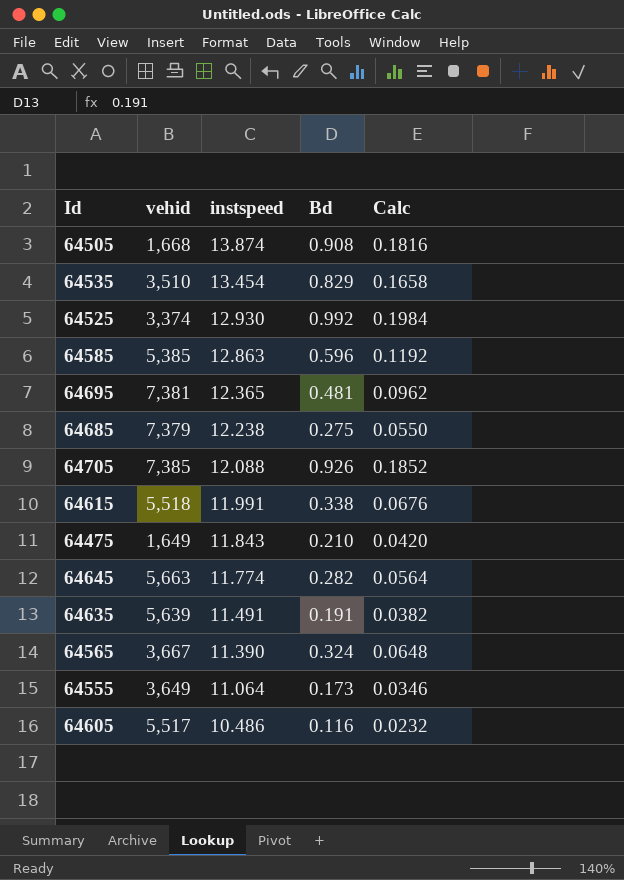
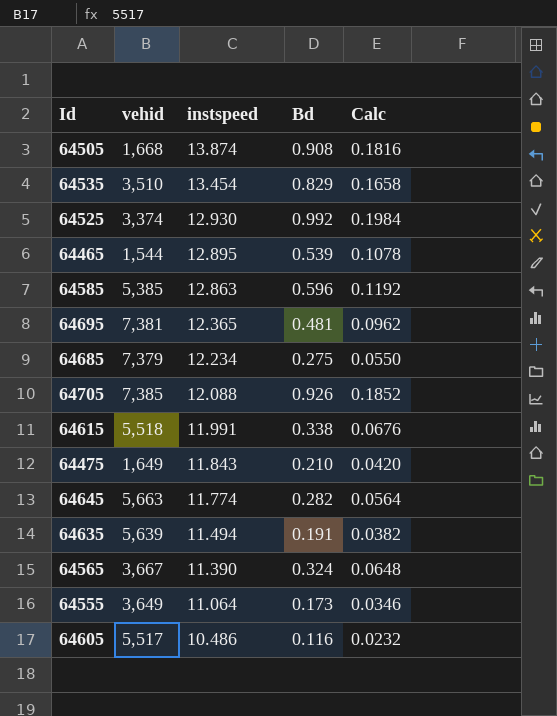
row 64465: none -> 1,544 | 12.895 | 0.539 | 0.1078
64685 | instspeed: 12.238 -> 12.234
64635 | instspeed: 11.491 -> 11.494

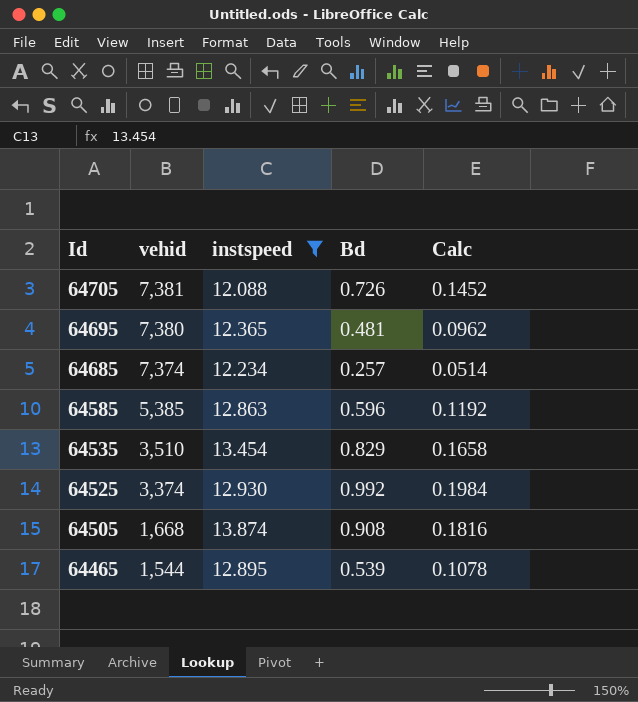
filter: none -> instspeed >= 12.088
row order: instspeed descending -> Id descending
64705 | vehid: 7,385 -> 7,381
64705 | Bd: 0.926 -> 0.726
64705 | Calc: 0.1852 -> 0.1452
64695 | vehid: 7,381 -> 7,380
64685 | vehid: 7,379 -> 7,374
64685 | Bd: 0.275 -> 0.257
64685 | Calc: 0.0550 -> 0.0514

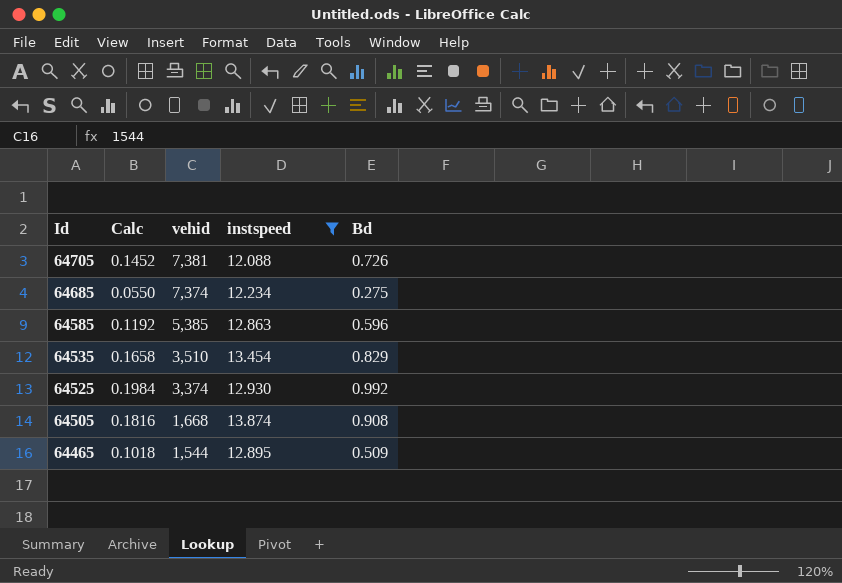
column Calc | position: 5 -> 2
row 64695: 7,380 | 12.365 | 0.481 | 0.0962 -> none
64685 | Calc: 0.0514 -> 0.0550
64685 | Bd: 0.257 -> 0.275
64465 | Calc: 0.1078 -> 0.1018
64465 | Bd: 0.539 -> 0.509

